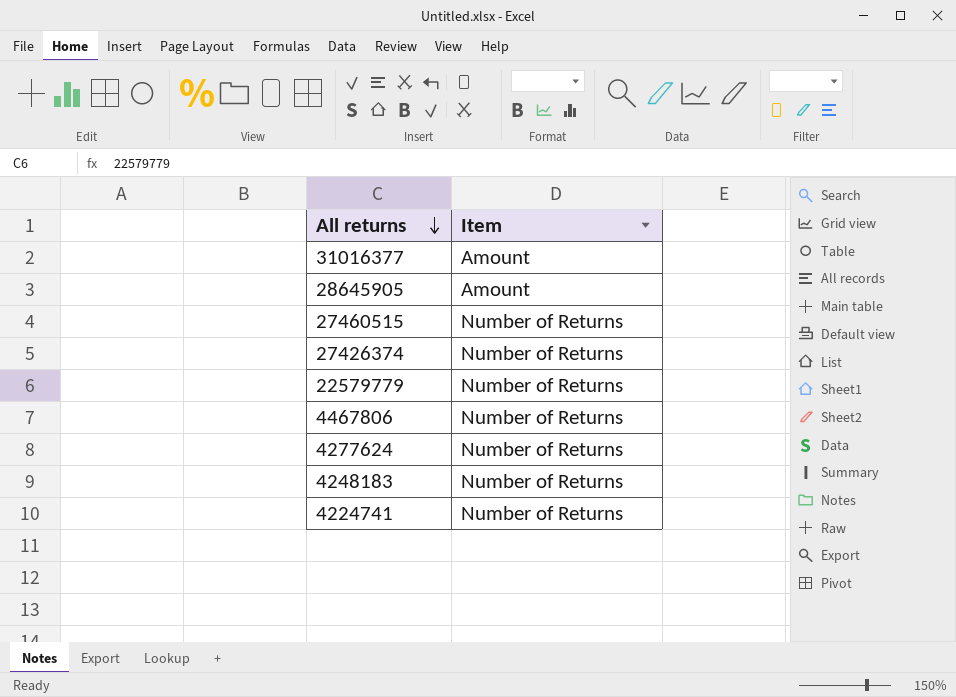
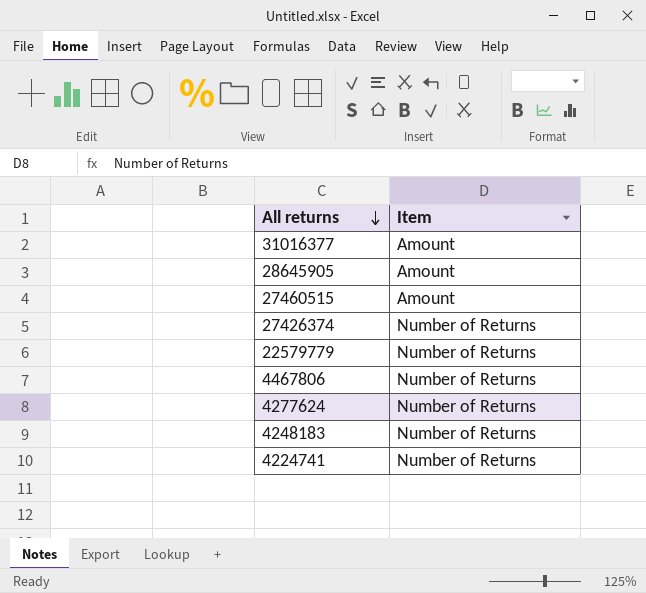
27460515 | Item: Number of Returns -> Amount

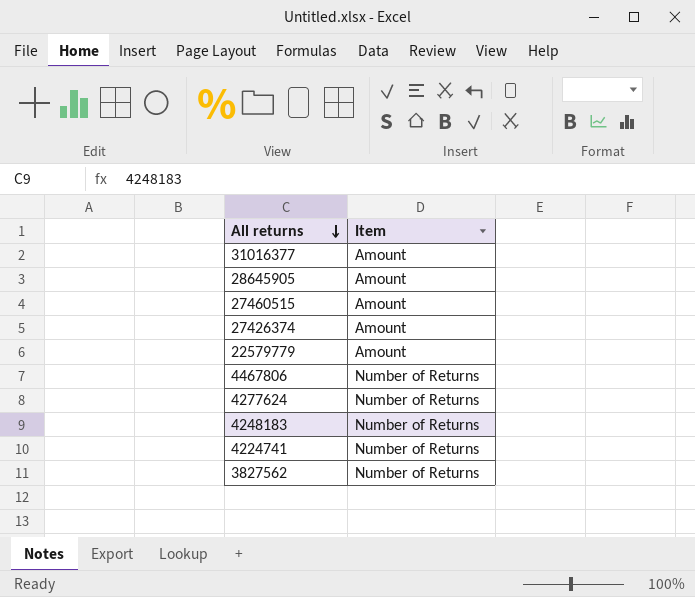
27426374 | Item: Number of Returns -> Amount
22579779 | Item: Number of Returns -> Amount
row 3827562: none -> Number of Returns

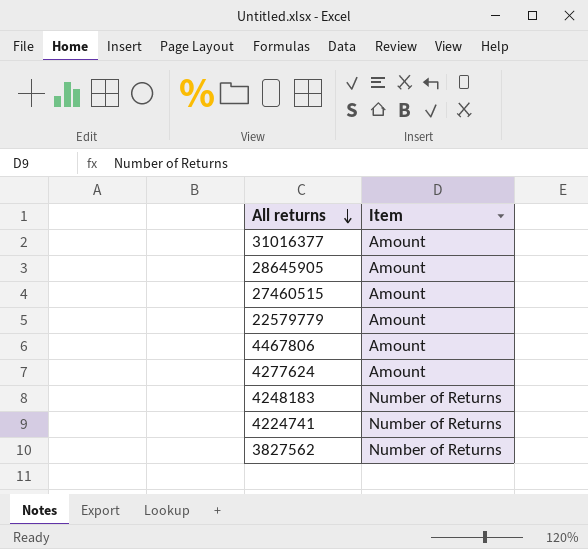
row 27426374: Amount -> none
4467806 | Item: Number of Returns -> Amount
4277624 | Item: Number of Returns -> Amount

